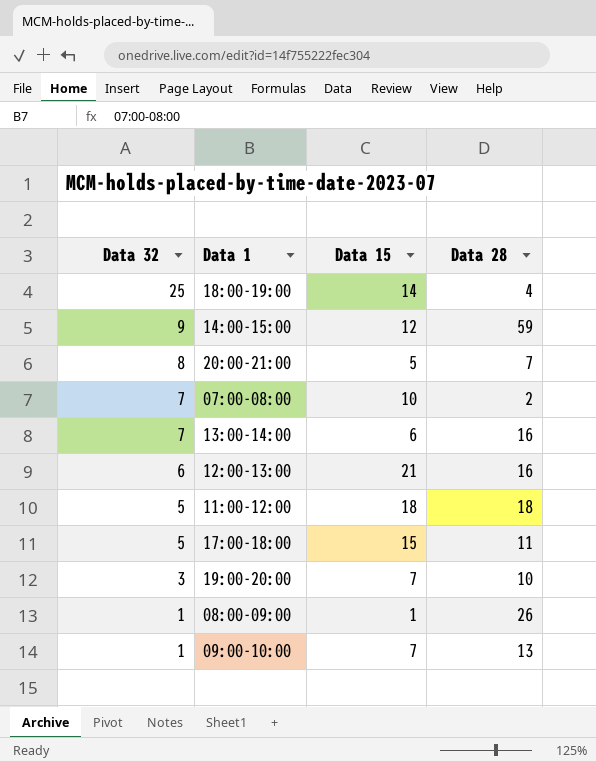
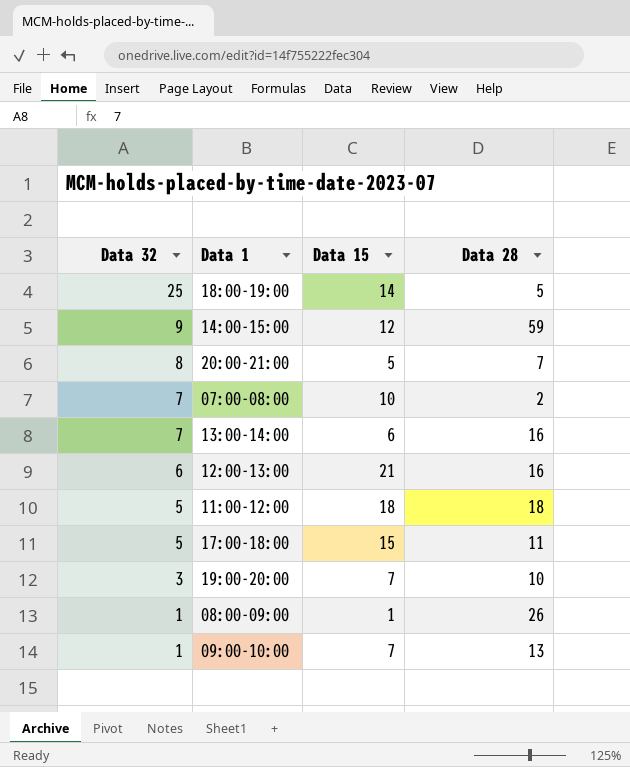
18:00-19:00 | Data 28: 4 -> 5

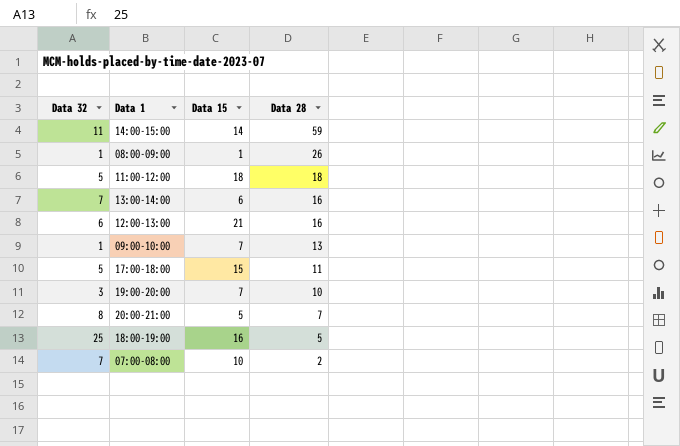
row order: Data 32 descending -> Data 28 descending
14:00-15:00 | Data 32: 9 -> 11
14:00-15:00 | Data 15: 12 -> 14
18:00-19:00 | Data 15: 14 -> 16

